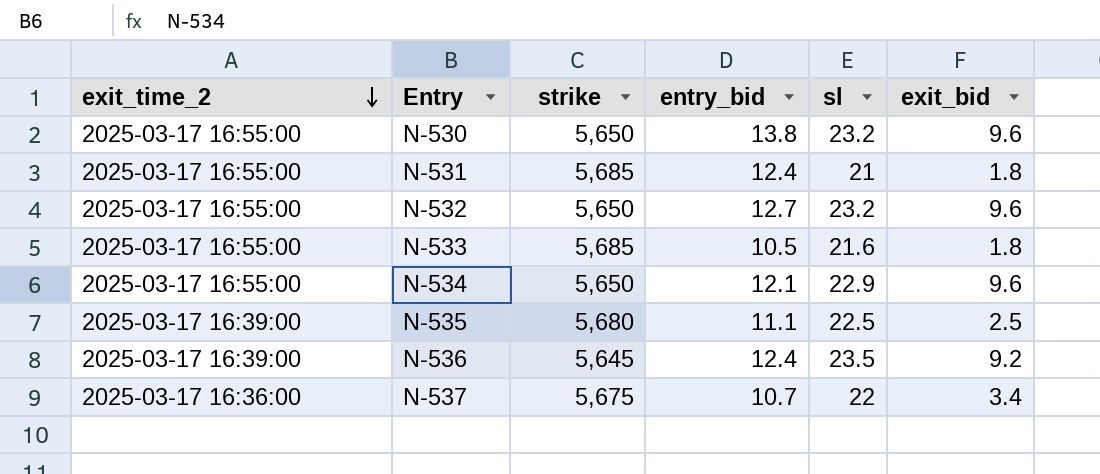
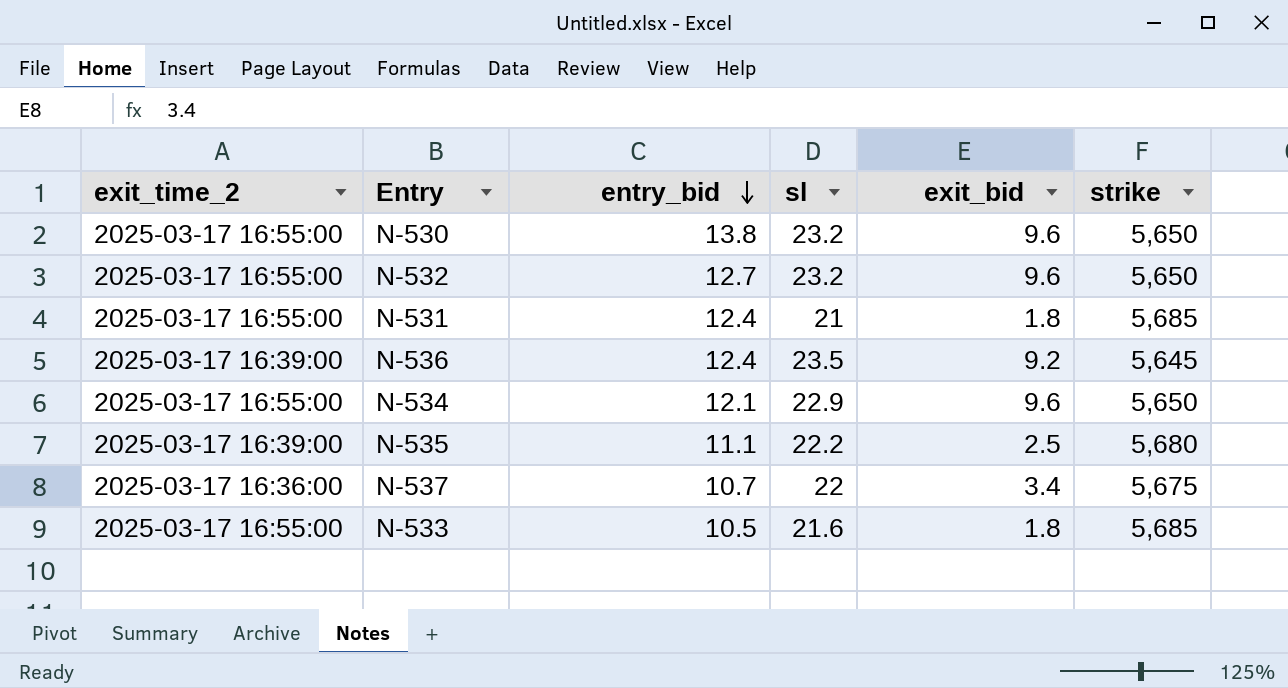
row order: exit_time_2 descending -> entry_bid descending
column strike | position: 3 -> 6
N-535 | sl: 22.5 -> 22.2

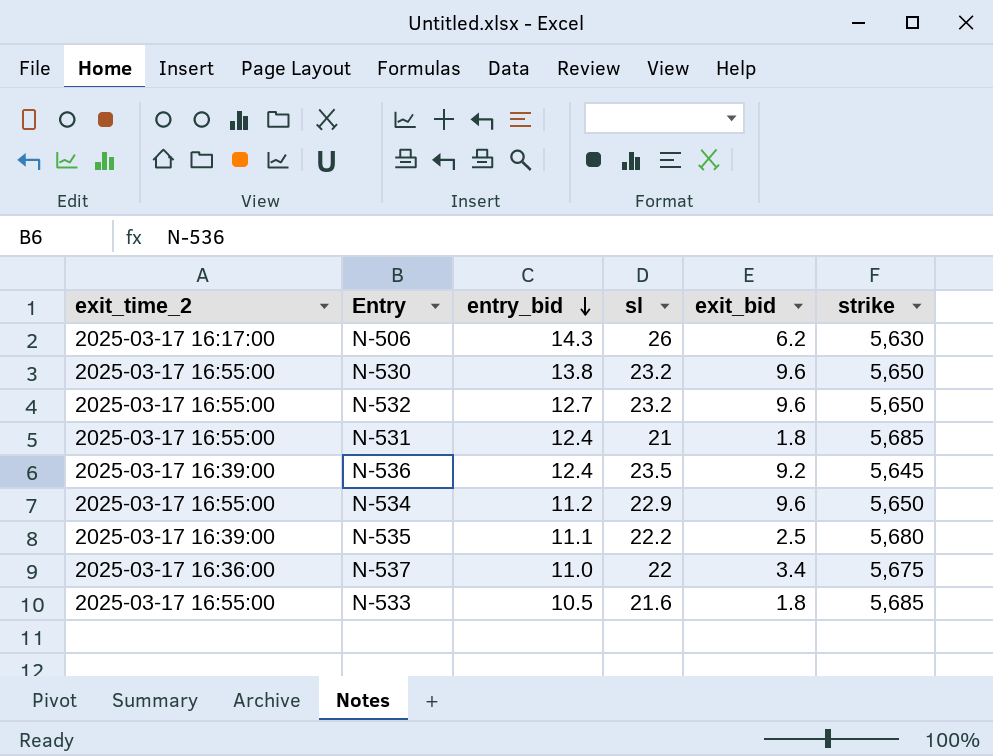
row N-506: none -> 2025-03-17 16:17:00 | 14.3 | 26 | 6.2 | 5,630
N-534 | entry_bid: 12.1 -> 11.2
N-537 | entry_bid: 10.7 -> 11.0

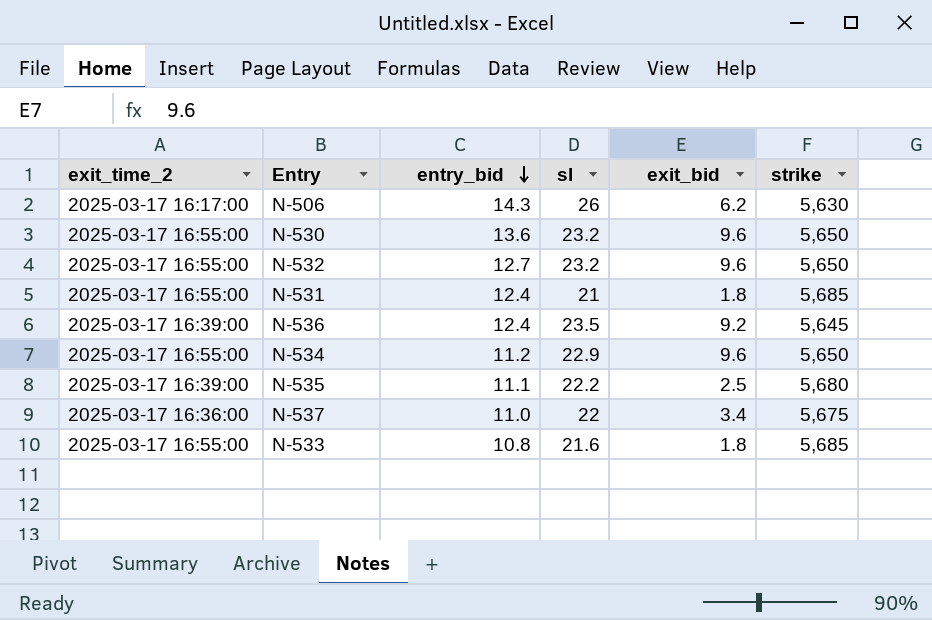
N-530 | entry_bid: 13.8 -> 13.6
N-533 | entry_bid: 10.5 -> 10.8

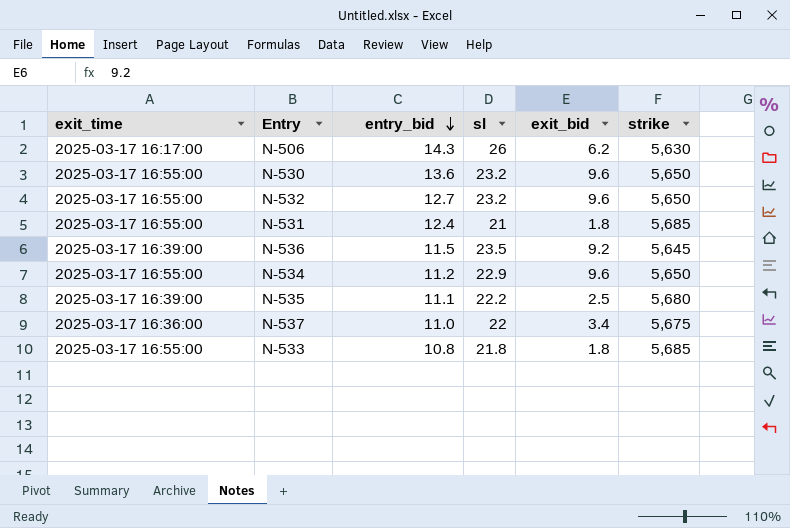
column name: exit_time_2 -> exit_time
N-536 | entry_bid: 12.4 -> 11.5
N-533 | sl: 21.6 -> 21.8

